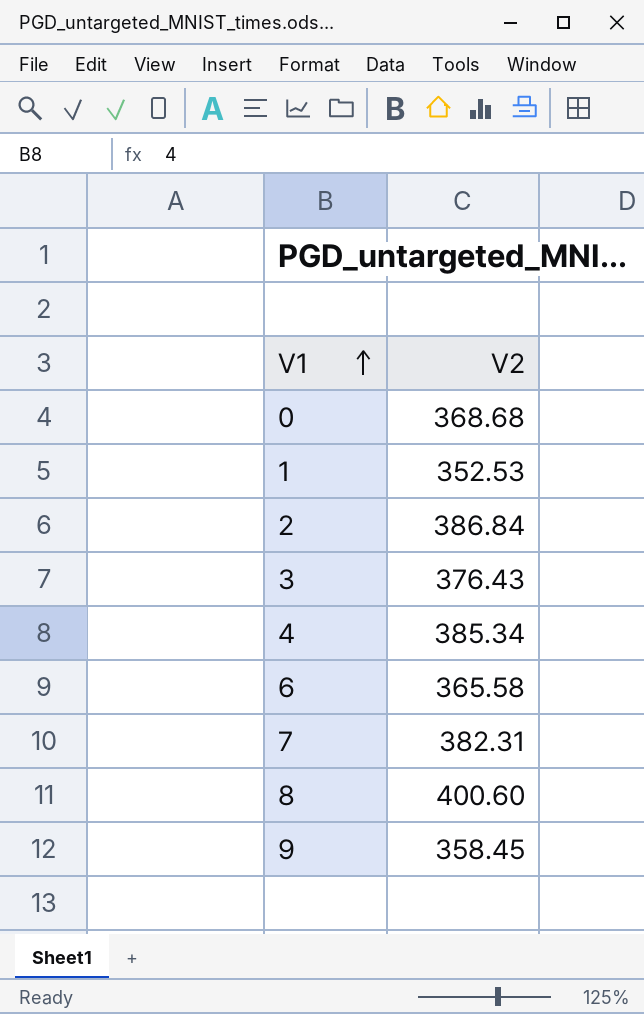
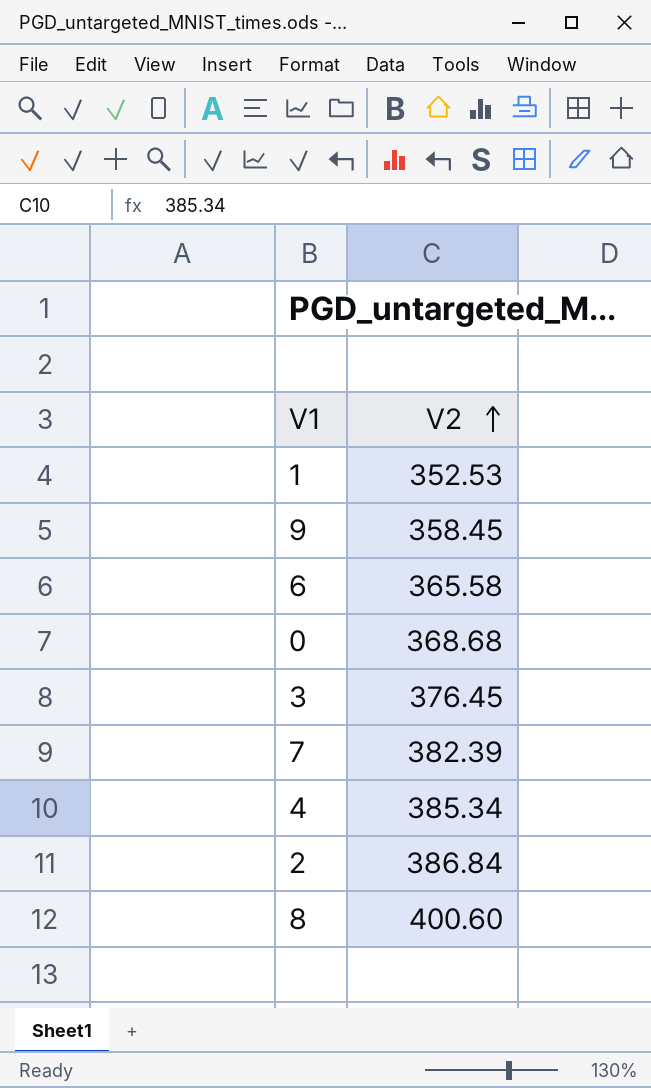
row order: V1 ascending -> V2 ascending
3 | V2: 376.43 -> 376.45
7 | V2: 382.31 -> 382.39

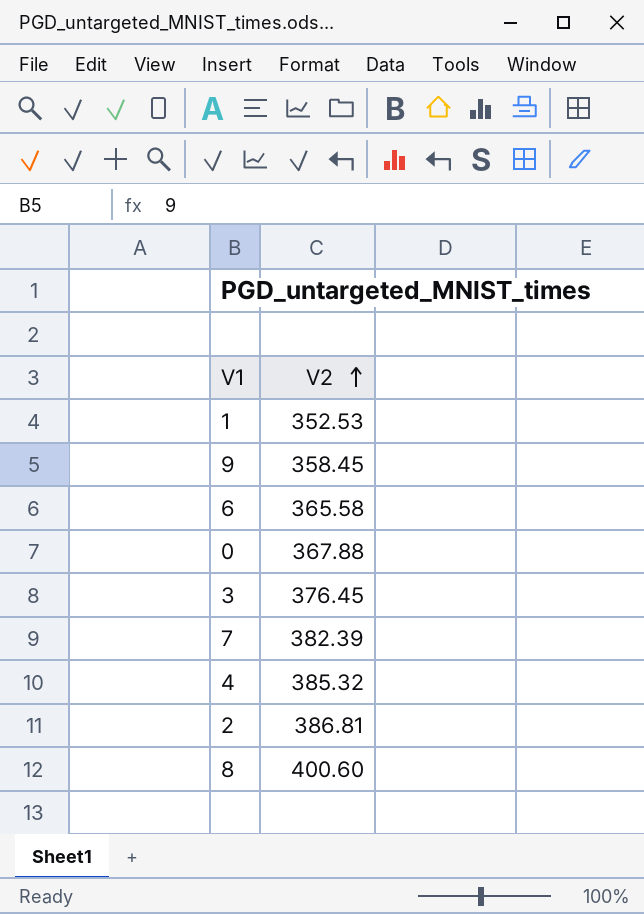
0 | V2: 368.68 -> 367.88
4 | V2: 385.34 -> 385.32
2 | V2: 386.84 -> 386.81

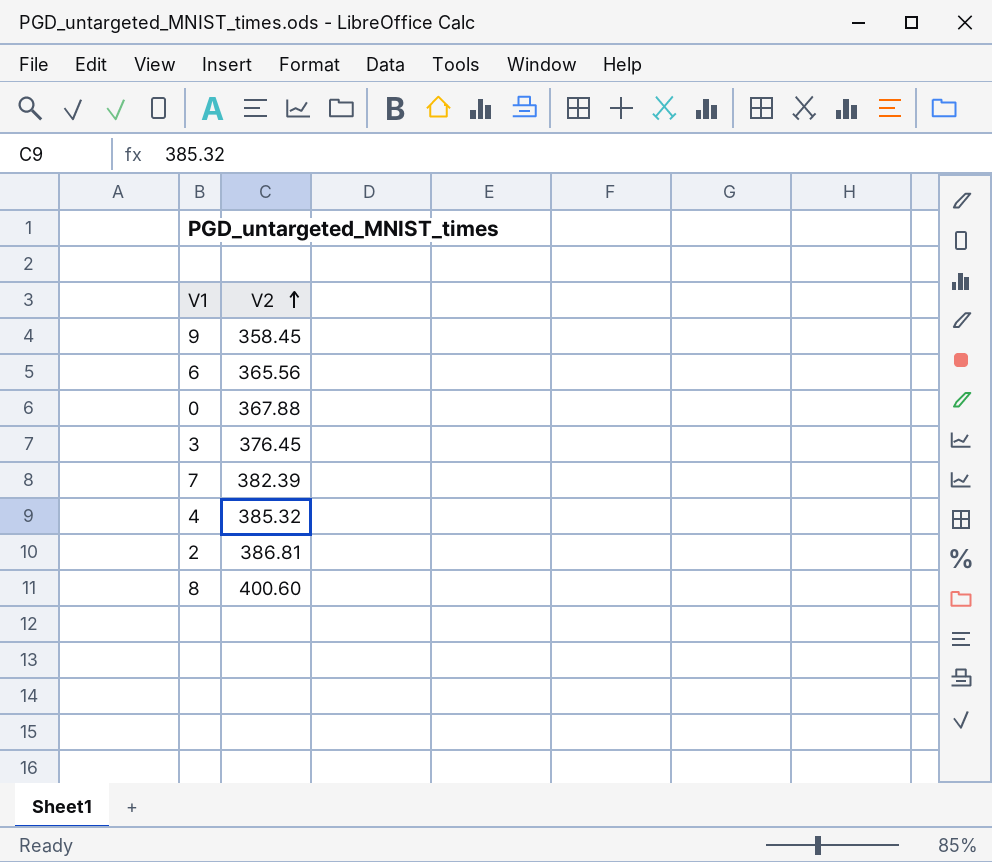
row 1: 352.53 -> none
6 | V2: 365.58 -> 365.56

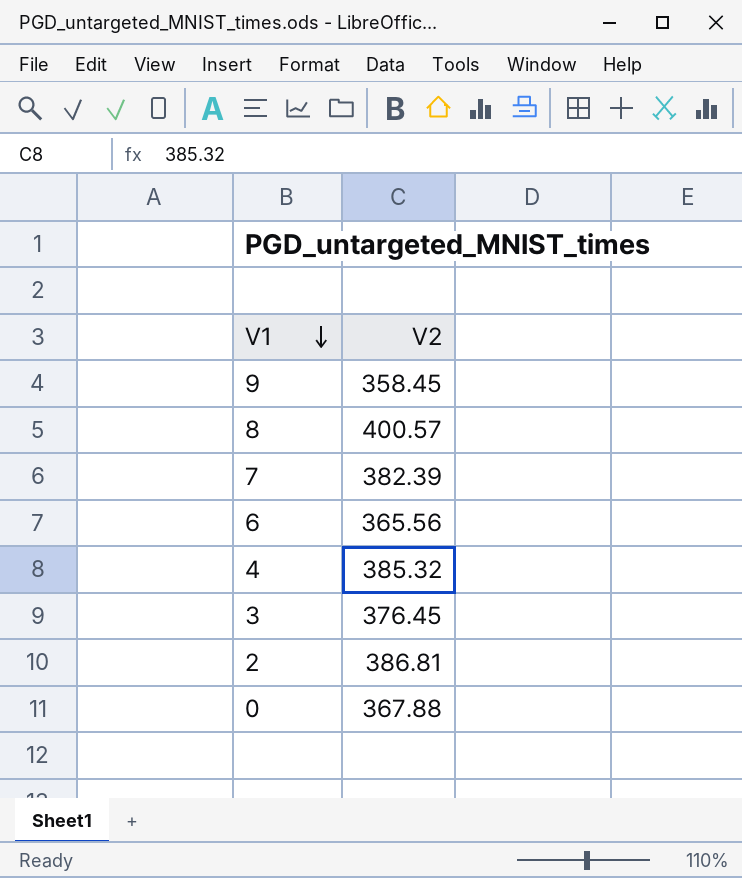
row order: V2 ascending -> V1 descending
8 | V2: 400.60 -> 400.57

